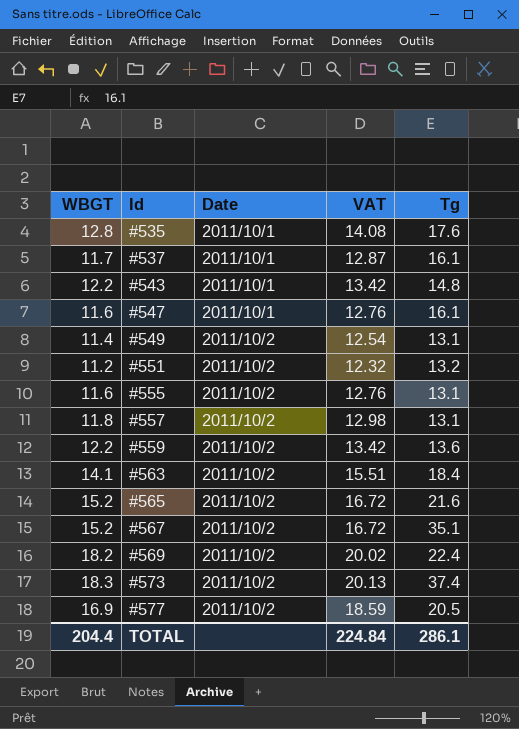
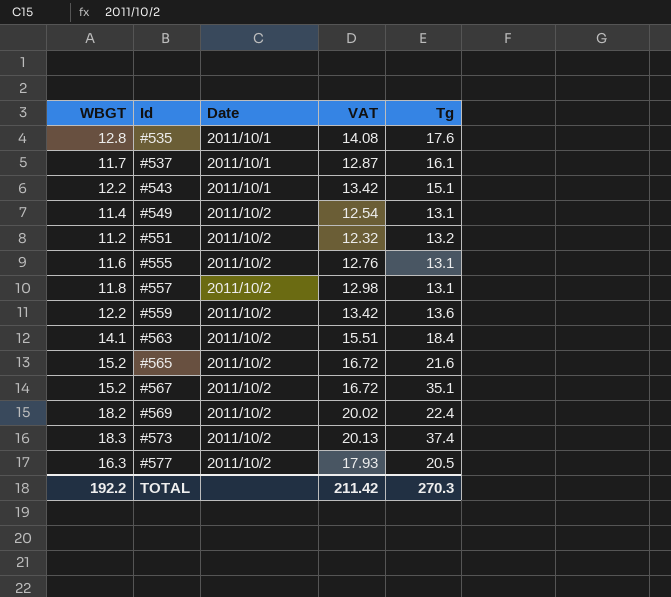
row #547: 11.6 | 2011/10/1 | 12.76 | 16.1 -> none
#543 | Tg: 14.8 -> 15.1
#577 | WBGT: 16.9 -> 16.3
#577 | VAT: 18.59 -> 17.93
TOTAL | WBGT: 204.4 -> 192.2
TOTAL | VAT: 224.84 -> 211.42
TOTAL | Tg: 286.1 -> 270.3

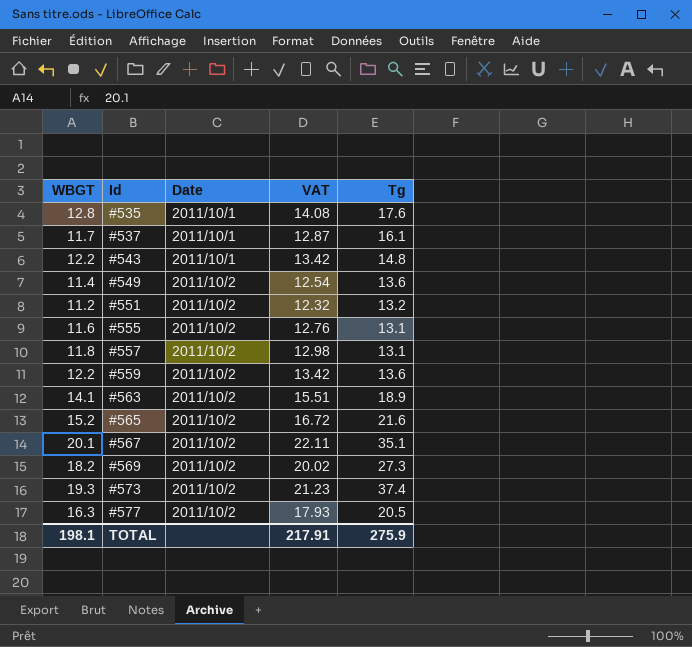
#543 | Tg: 15.1 -> 14.8
#549 | Tg: 13.1 -> 13.6
#563 | Tg: 18.4 -> 18.9
#567 | WBGT: 15.2 -> 20.1
#567 | VAT: 16.72 -> 22.11
#569 | Tg: 22.4 -> 27.3
#573 | WBGT: 18.3 -> 19.3
#573 | VAT: 20.13 -> 21.23
TOTAL | WBGT: 192.2 -> 198.1
TOTAL | VAT: 211.42 -> 217.91
TOTAL | Tg: 270.3 -> 275.9

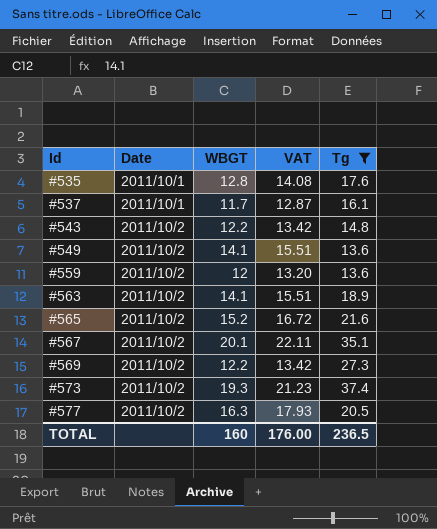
filter: none -> Tg >= 13.6
column WBGT | position: 1 -> 3
#543 | Date: 2011/10/1 -> 2011/10/2
#549 | WBGT: 11.4 -> 14.1
#549 | VAT: 12.54 -> 15.51
#559 | WBGT: 12.2 -> 12
#559 | VAT: 13.42 -> 13.20
#569 | WBGT: 18.2 -> 12.2
#569 | VAT: 20.02 -> 13.42
TOTAL | WBGT: 198.1 -> 160
TOTAL | VAT: 217.91 -> 176.00
TOTAL | Tg: 275.9 -> 236.5

